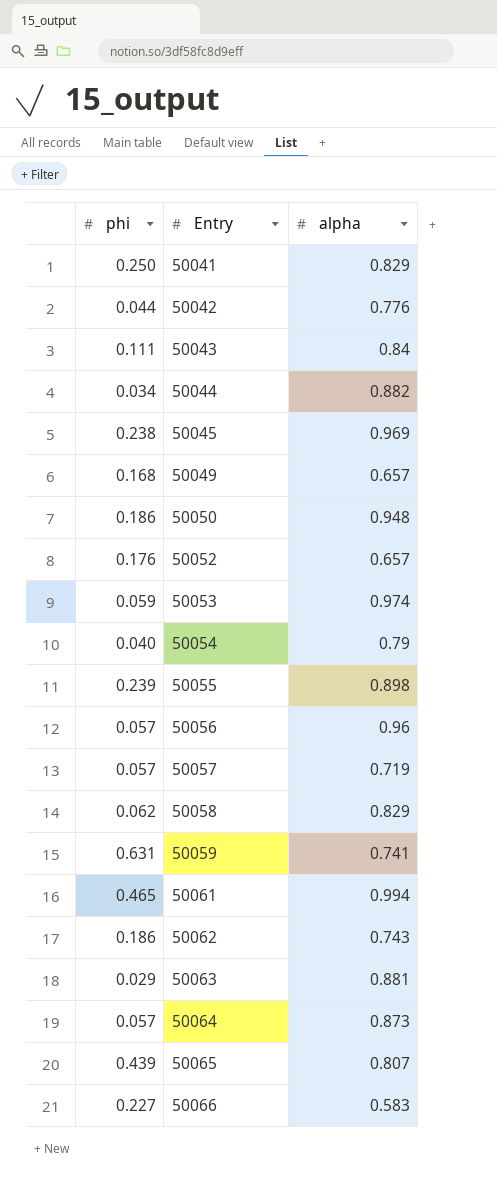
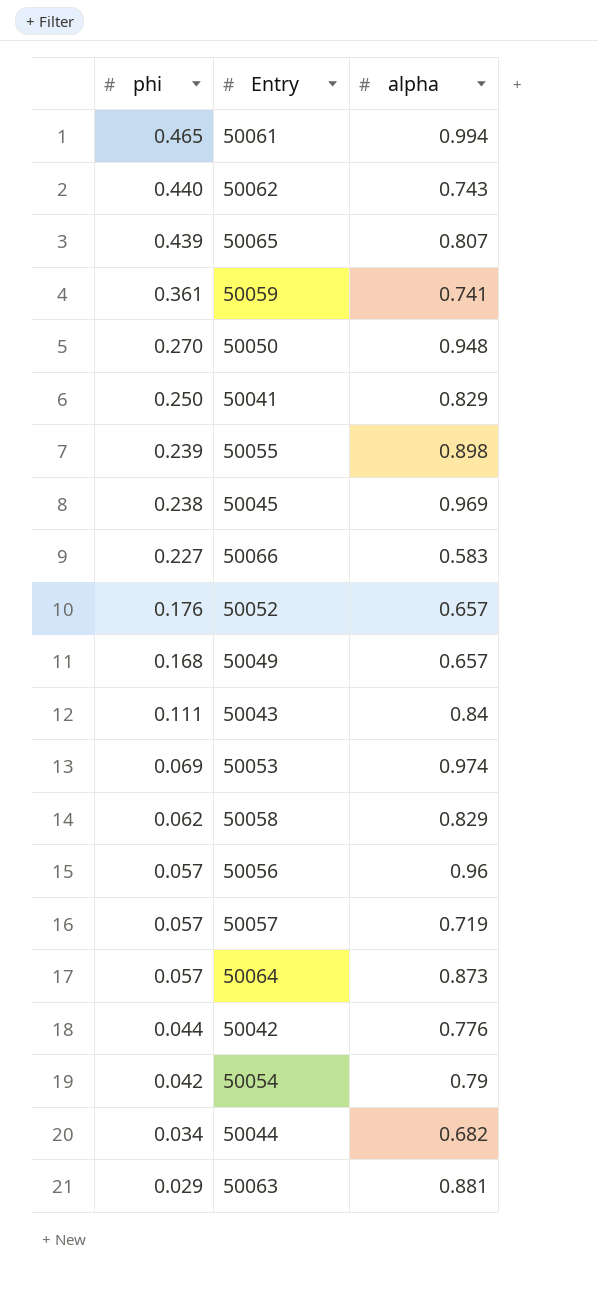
row order: Entry ascending -> phi descending
50062 | phi: 0.186 -> 0.440
50059 | phi: 0.631 -> 0.361
50050 | phi: 0.186 -> 0.270
50053 | phi: 0.059 -> 0.069
50054 | phi: 0.040 -> 0.042
50044 | alpha: 0.882 -> 0.682

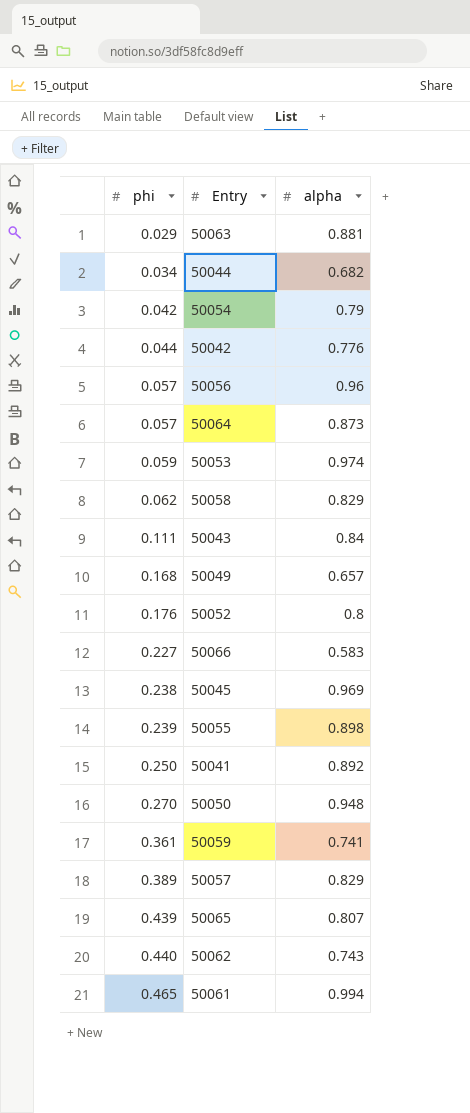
row order: phi descending -> phi ascending
50053 | phi: 0.069 -> 0.059
50052 | alpha: 0.657 -> 0.8
50041 | alpha: 0.829 -> 0.892
50057 | phi: 0.057 -> 0.389
50057 | alpha: 0.719 -> 0.829

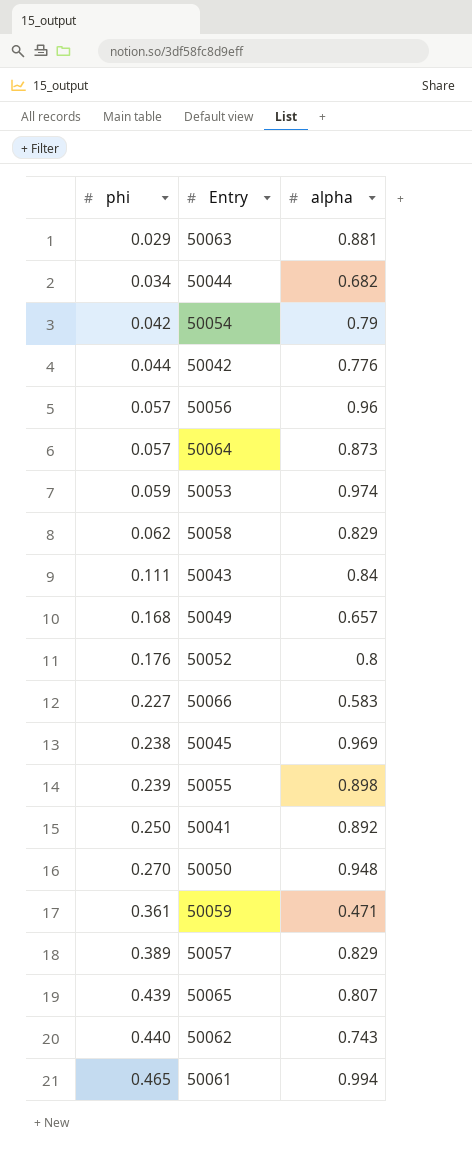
50059 | alpha: 0.741 -> 0.471

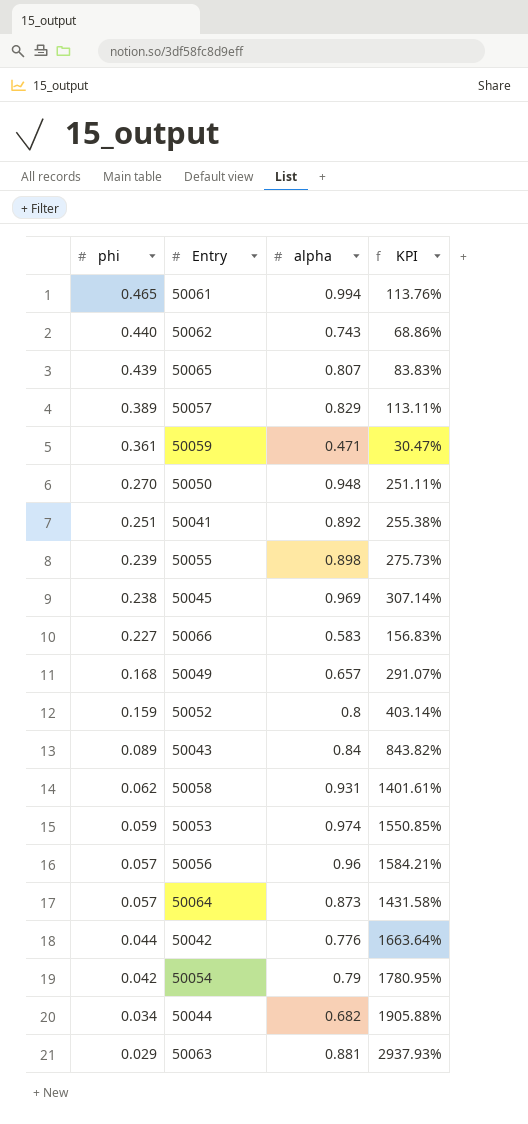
row order: phi ascending -> phi descending
column KPI | formula: none -> ([alpha] - [phi]) / [phi]
50041 | phi: 0.250 -> 0.251
50052 | phi: 0.176 -> 0.159
50043 | phi: 0.111 -> 0.089
50058 | alpha: 0.829 -> 0.931

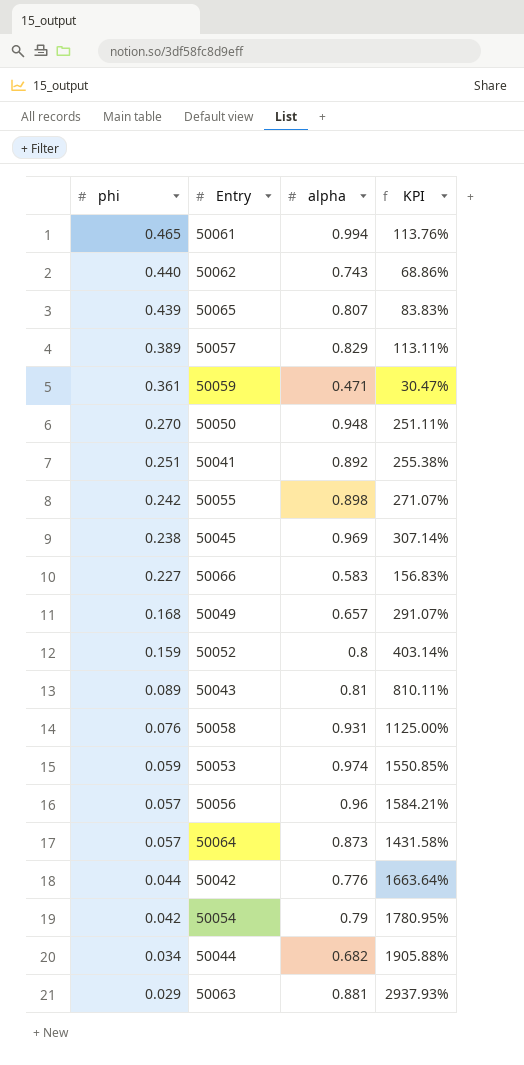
50055 | phi: 0.239 -> 0.242
50055 | KPI: 275.73% -> 271.07%
50043 | alpha: 0.84 -> 0.81
50043 | KPI: 843.82% -> 810.11%
50058 | phi: 0.062 -> 0.076
50058 | KPI: 1401.61% -> 1125.00%

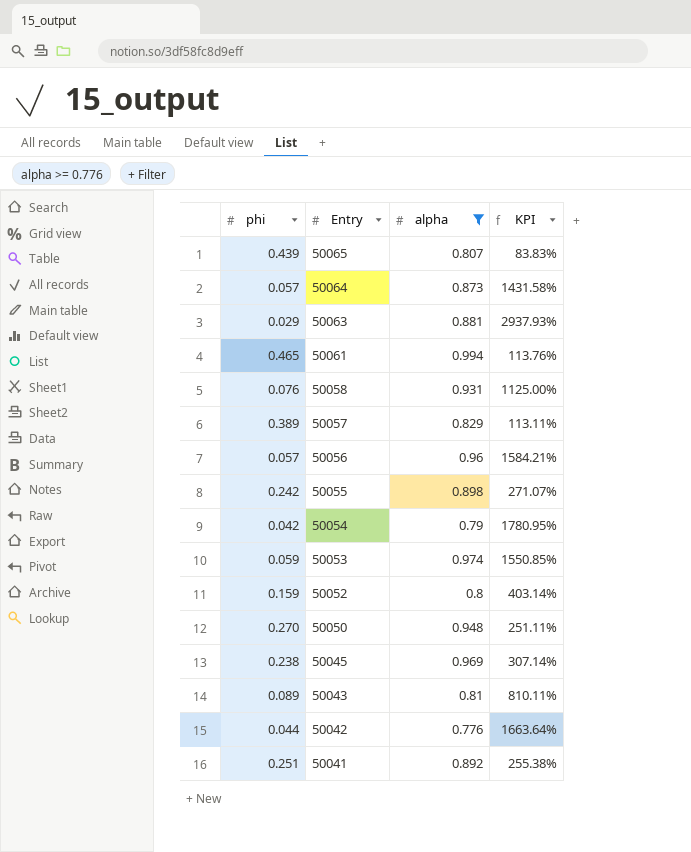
filter: none -> alpha >= 0.776
row order: phi descending -> Entry descending

